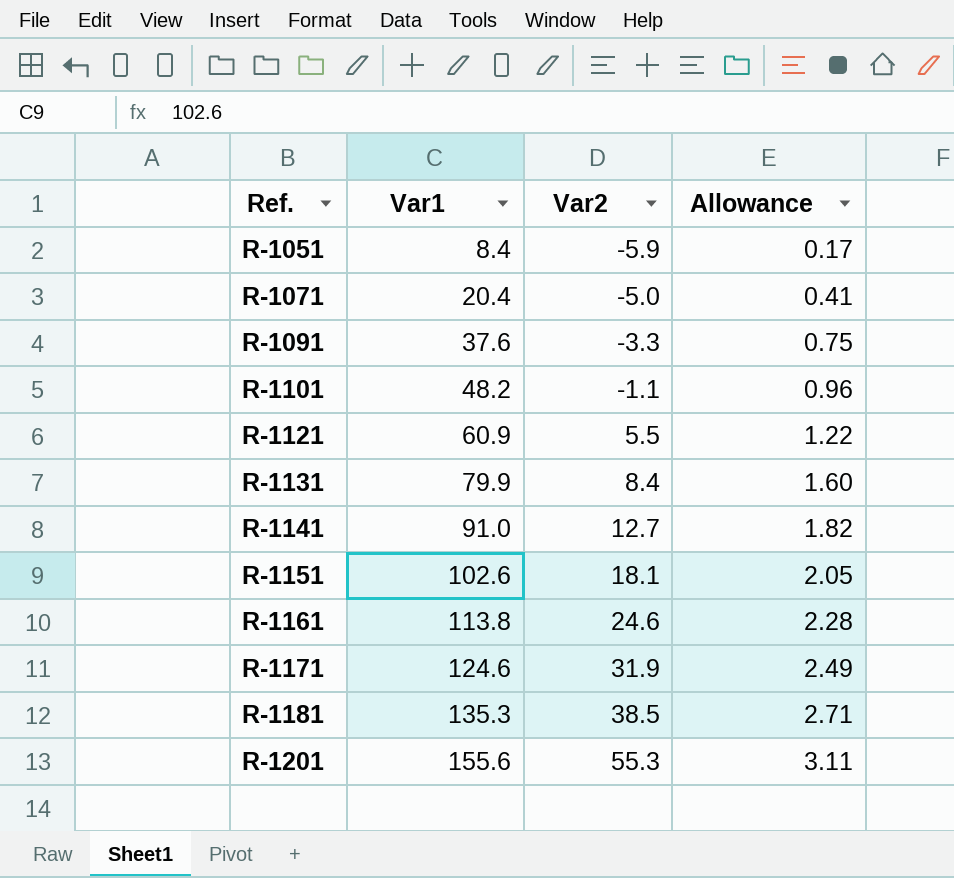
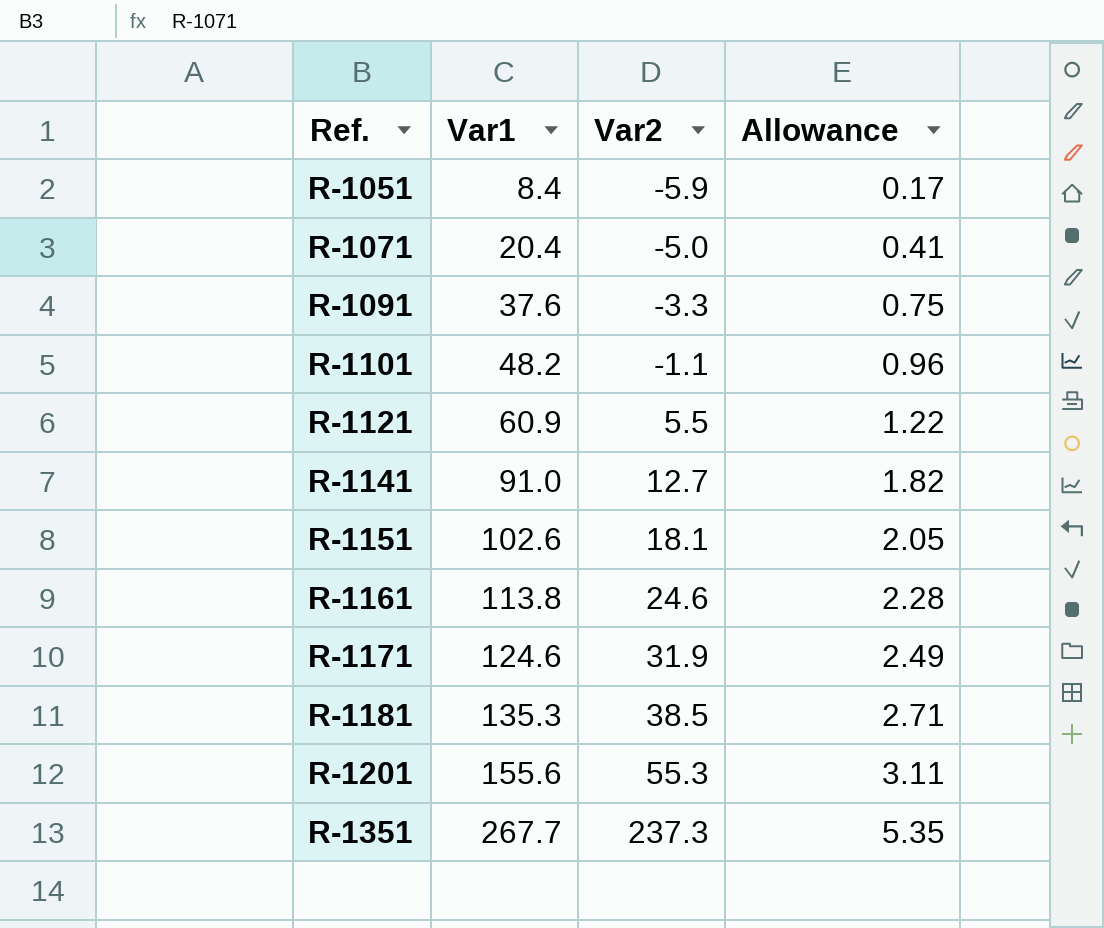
row R-1131: 79.9 | 8.4 | 1.60 -> none
row R-1351: none -> 267.7 | 237.3 | 5.35

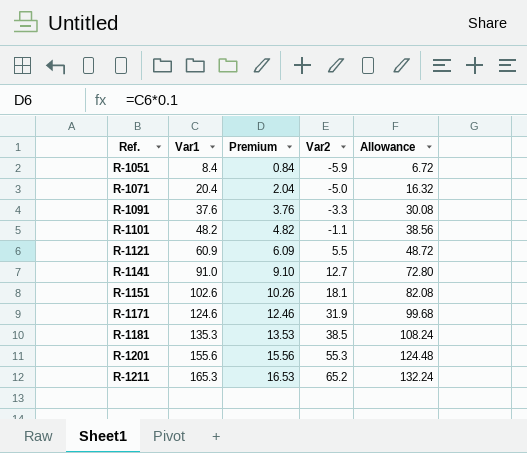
column Premium | formula: none -> [Var1] * 0.1
column Allowance | formula: [Var1] * 0.02 -> [Var1] * 0.8
row R-1161: 113.8 | 24.6 | 2.28 -> none
row R-1351: 267.7 | 237.3 | 5.35 -> none
row R-1211: none -> 165.3 | 16.53 | 65.2 | 132.24

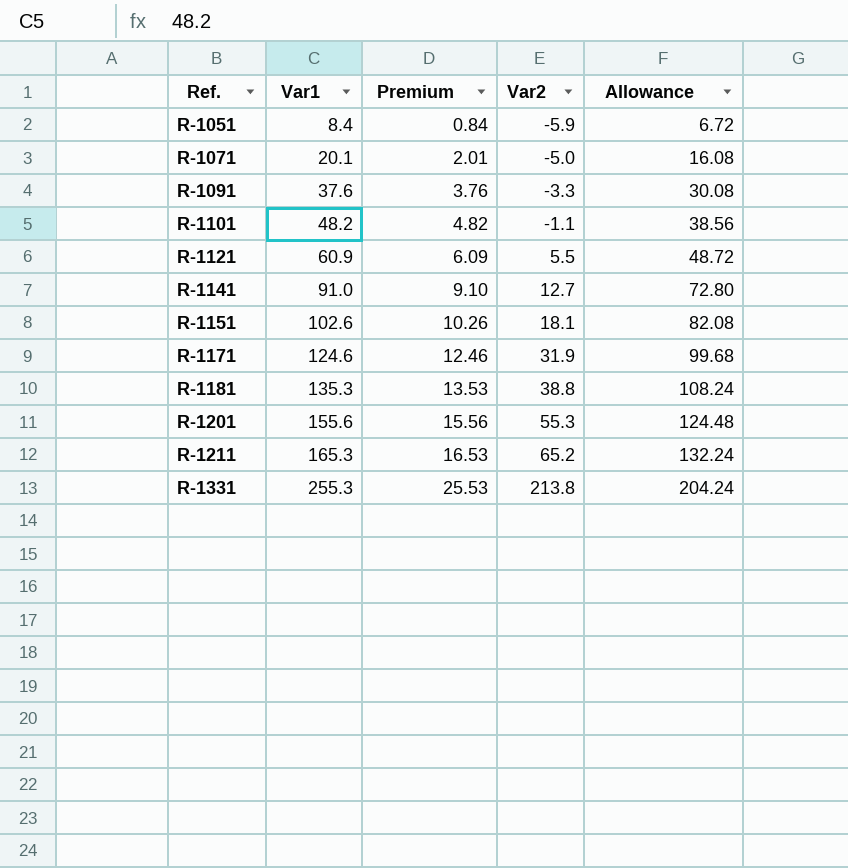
R-1071 | Var1: 20.4 -> 20.1
R-1071 | Premium: 2.04 -> 2.01
R-1071 | Allowance: 16.32 -> 16.08
R-1181 | Var2: 38.5 -> 38.8
row R-1331: none -> 255.3 | 25.53 | 213.8 | 204.24

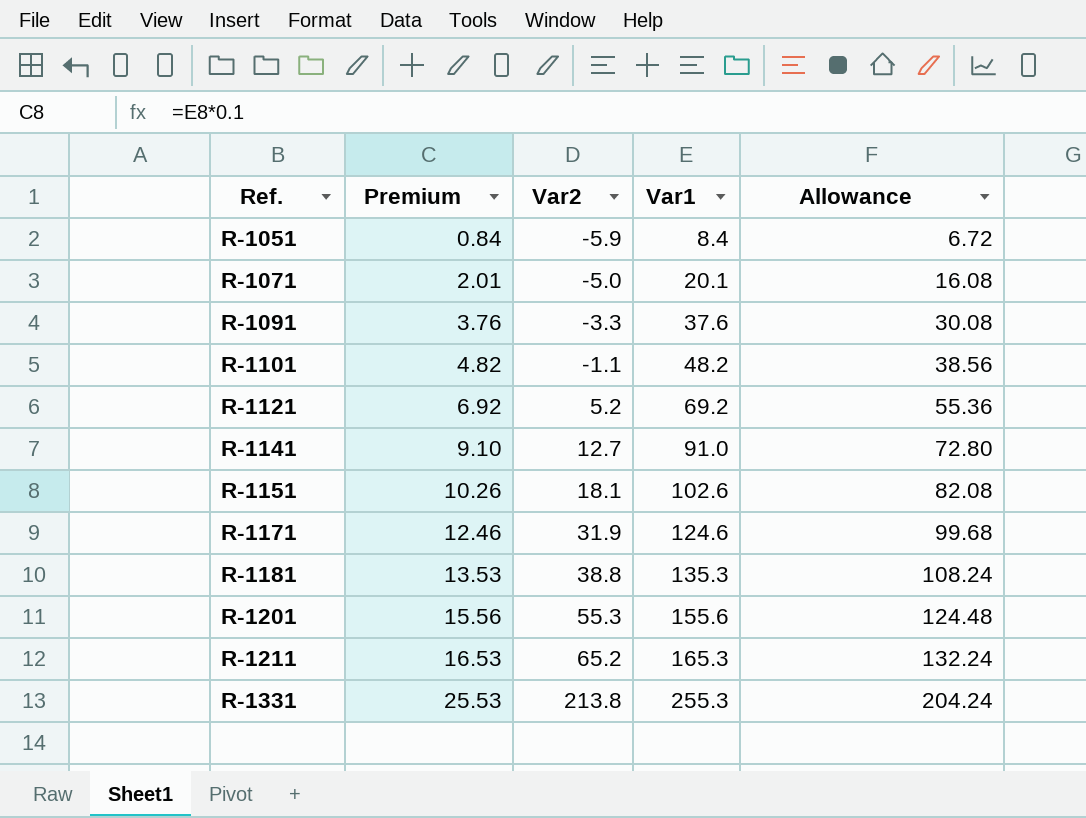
column Var1 | position: 2 -> 4
R-1121 | Premium: 6.09 -> 6.92
R-1121 | Var2: 5.5 -> 5.2
R-1121 | Var1: 60.9 -> 69.2
R-1121 | Allowance: 48.72 -> 55.36

